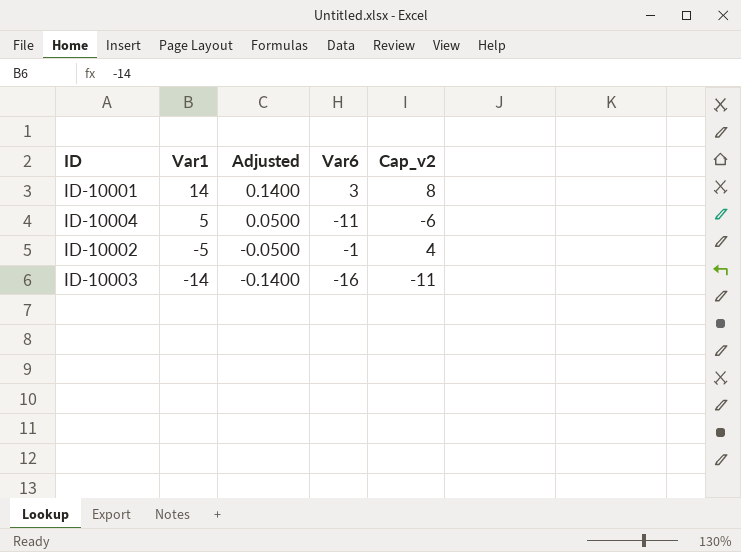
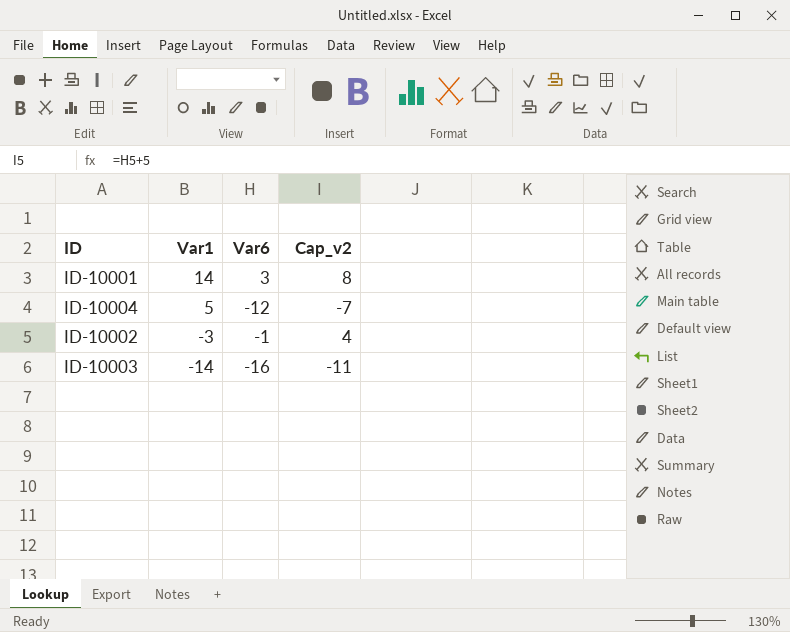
column Adjusted | formula: [Var1] * 0.01 -> none
ID-10004 | Var6: -11 -> -12
ID-10004 | Cap_v2: -6 -> -7
ID-10002 | Var1: -5 -> -3

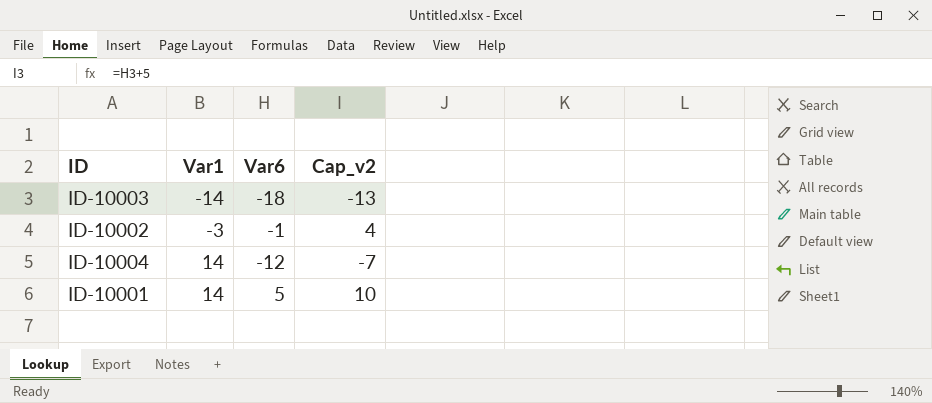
row order: Var1 descending -> Var1 ascending
ID-10003 | Var6: -16 -> -18
ID-10003 | Cap_v2: -11 -> -13
ID-10004 | Var1: 5 -> 14
ID-10001 | Var6: 3 -> 5
ID-10001 | Cap_v2: 8 -> 10

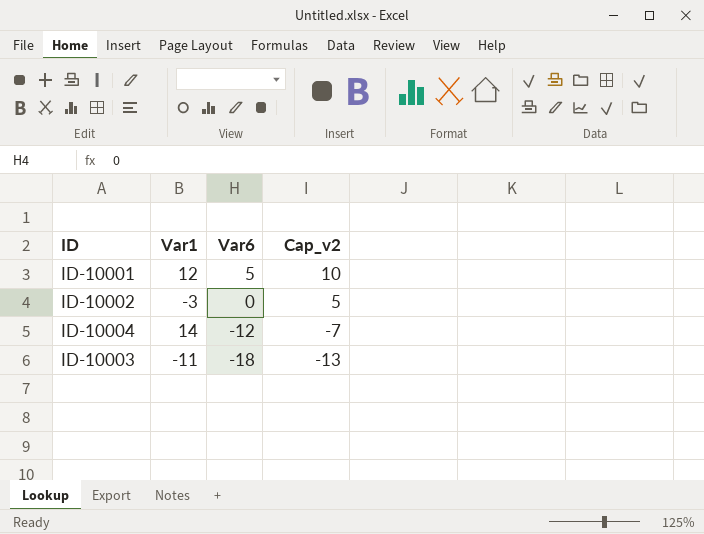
row order: Var1 ascending -> Var6 descending
ID-10001 | Var1: 14 -> 12
ID-10002 | Var6: -1 -> 0
ID-10002 | Cap_v2: 4 -> 5
ID-10003 | Var1: -14 -> -11

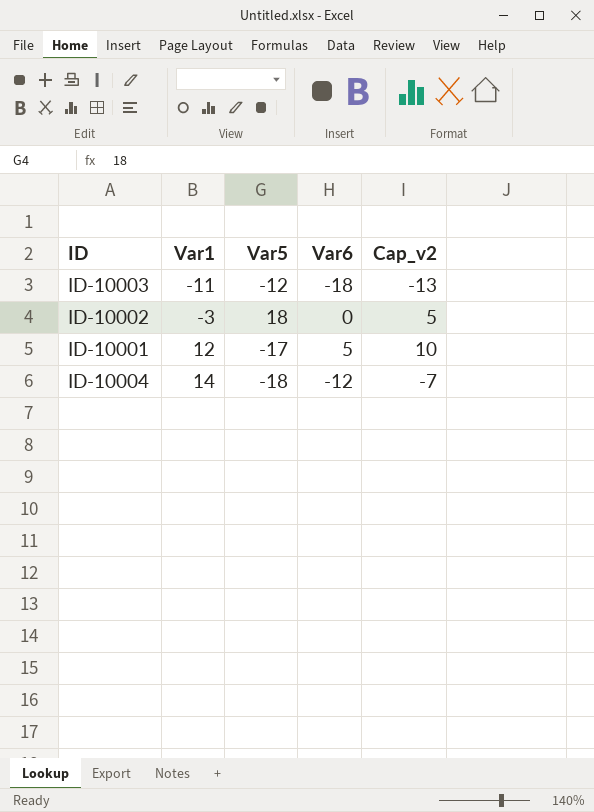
row order: Var6 descending -> Var1 ascending
column Var5 | position: none -> 3

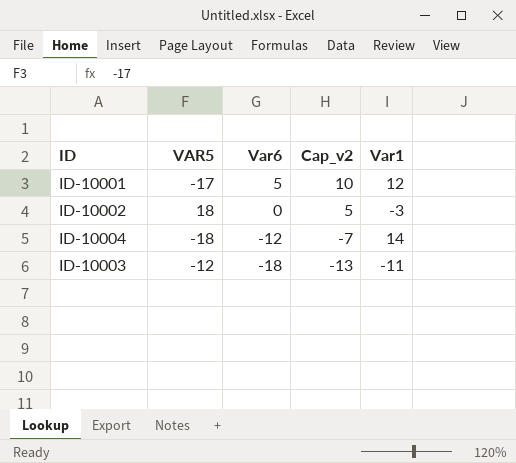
row order: Var1 ascending -> Var6 descending
column name: Var5 -> VAR5
column Var1 | position: 2 -> 5

